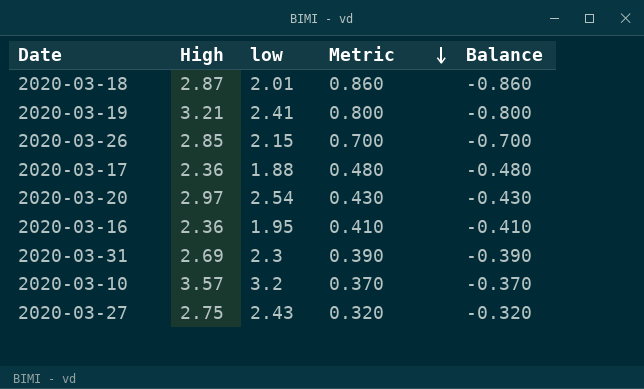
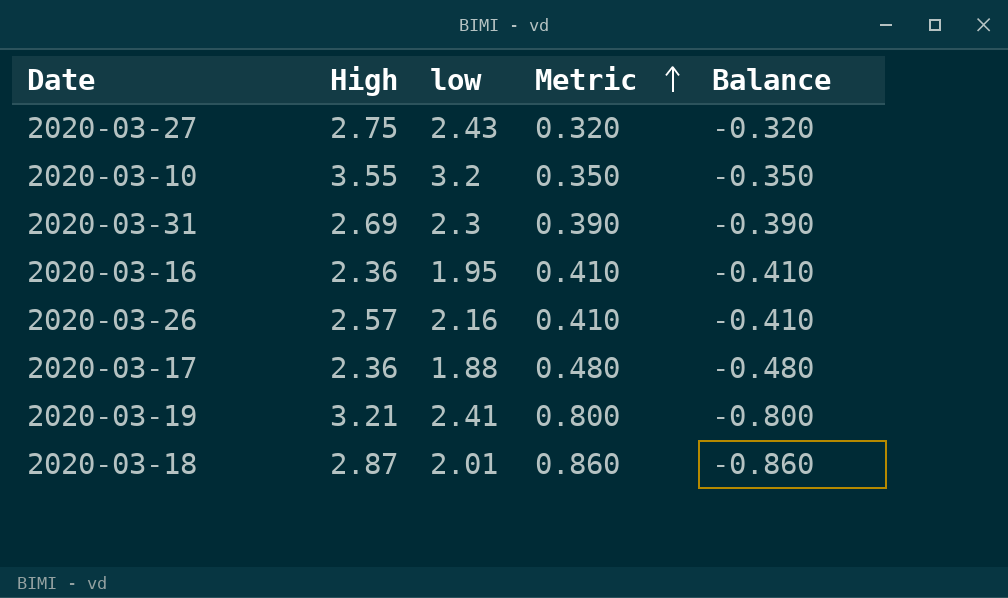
row order: Metric descending -> Metric ascending
row 2020-03-20: 2.97 | 2.54 | 0.430 | -0.430 -> none
2020-03-10 | High: 3.57 -> 3.55
2020-03-10 | Metric: 0.370 -> 0.350
2020-03-10 | Balance: -0.370 -> -0.350
2020-03-26 | High: 2.85 -> 2.57
2020-03-26 | low: 2.15 -> 2.16
2020-03-26 | Metric: 0.700 -> 0.410
2020-03-26 | Balance: -0.700 -> -0.410

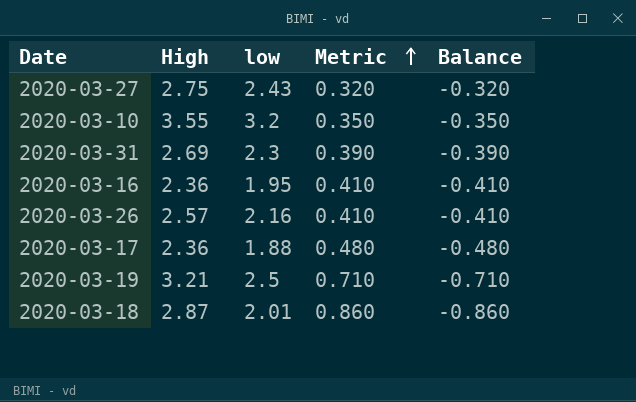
2020-03-19 | low: 2.41 -> 2.5
2020-03-19 | Metric: 0.800 -> 0.710
2020-03-19 | Balance: -0.800 -> -0.710

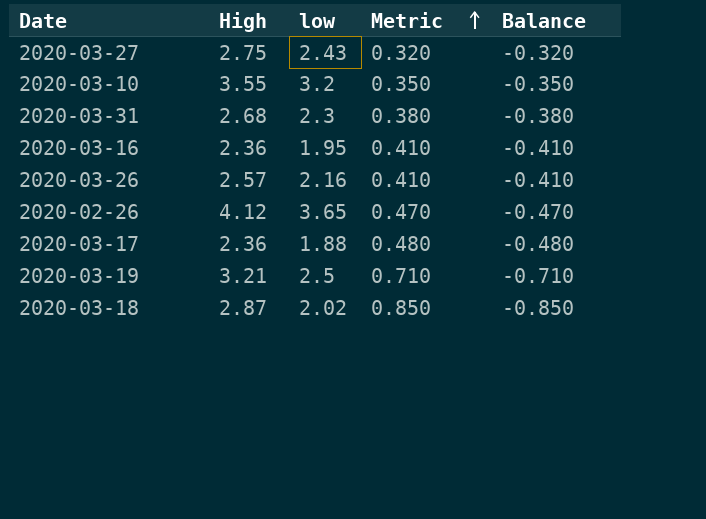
2020-03-31 | High: 2.69 -> 2.68
2020-03-31 | Metric: 0.390 -> 0.380
2020-03-31 | Balance: -0.390 -> -0.380
row 2020-02-26: none -> 4.12 | 3.65 | 0.470 | -0.470
2020-03-18 | low: 2.01 -> 2.02
2020-03-18 | Metric: 0.860 -> 0.850
2020-03-18 | Balance: -0.860 -> -0.850

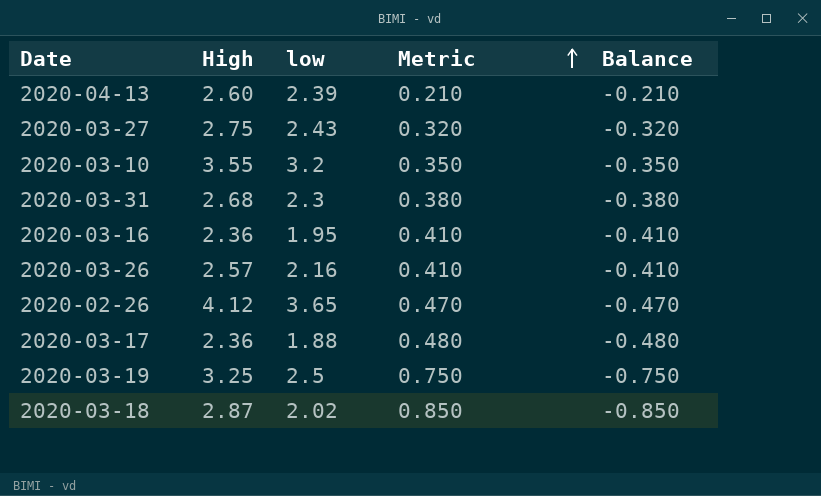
row 2020-04-13: none -> 2.60 | 2.39 | 0.210 | -0.210
2020-03-19 | High: 3.21 -> 3.25
2020-03-19 | Metric: 0.710 -> 0.750
2020-03-19 | Balance: -0.710 -> -0.750

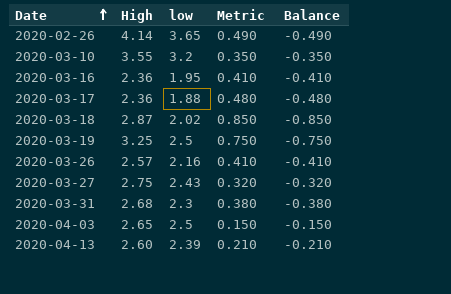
row order: Metric ascending -> Date ascending
2020-02-26 | High: 4.12 -> 4.14
2020-02-26 | Metric: 0.470 -> 0.490
2020-02-26 | Balance: -0.470 -> -0.490
row 2020-04-03: none -> 2.65 | 2.5 | 0.150 | -0.150

